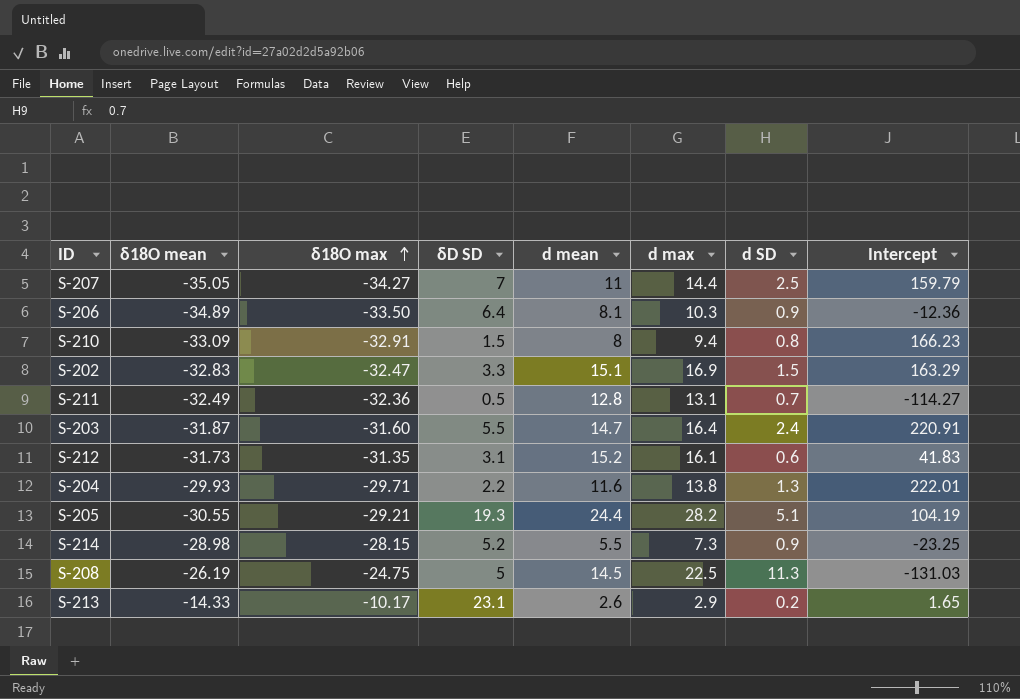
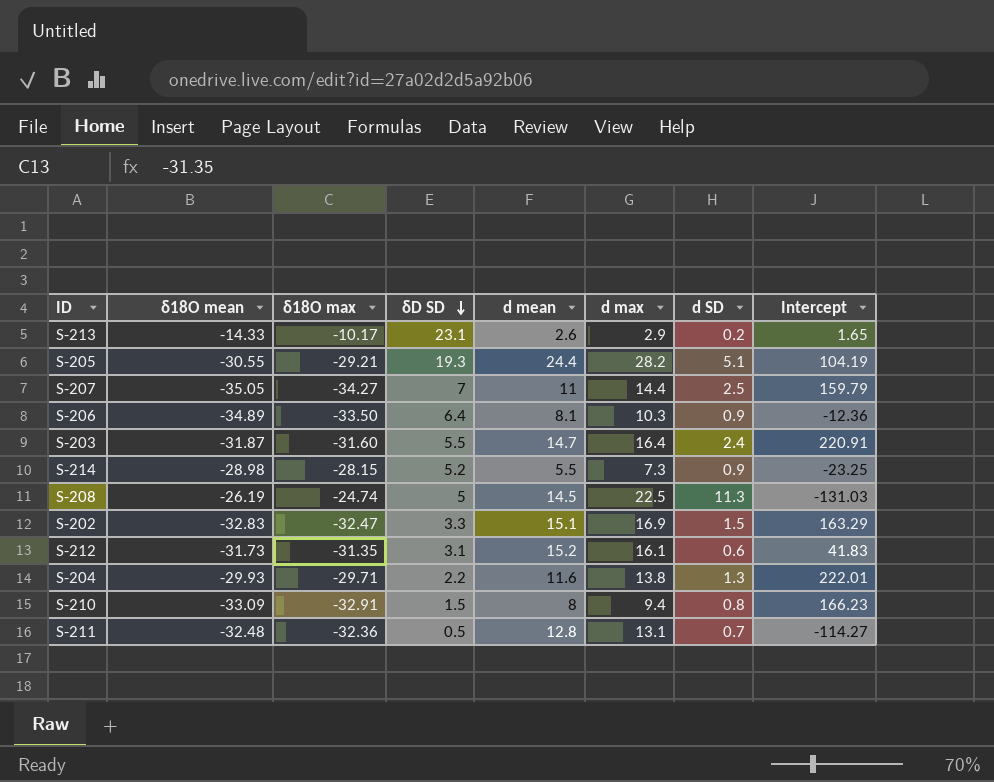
row order: δ18O max ascending -> δD SD descending
S-208 | δ18O max: -24.75 -> -24.74
S-211 | δ18O mean: -32.49 -> -32.48

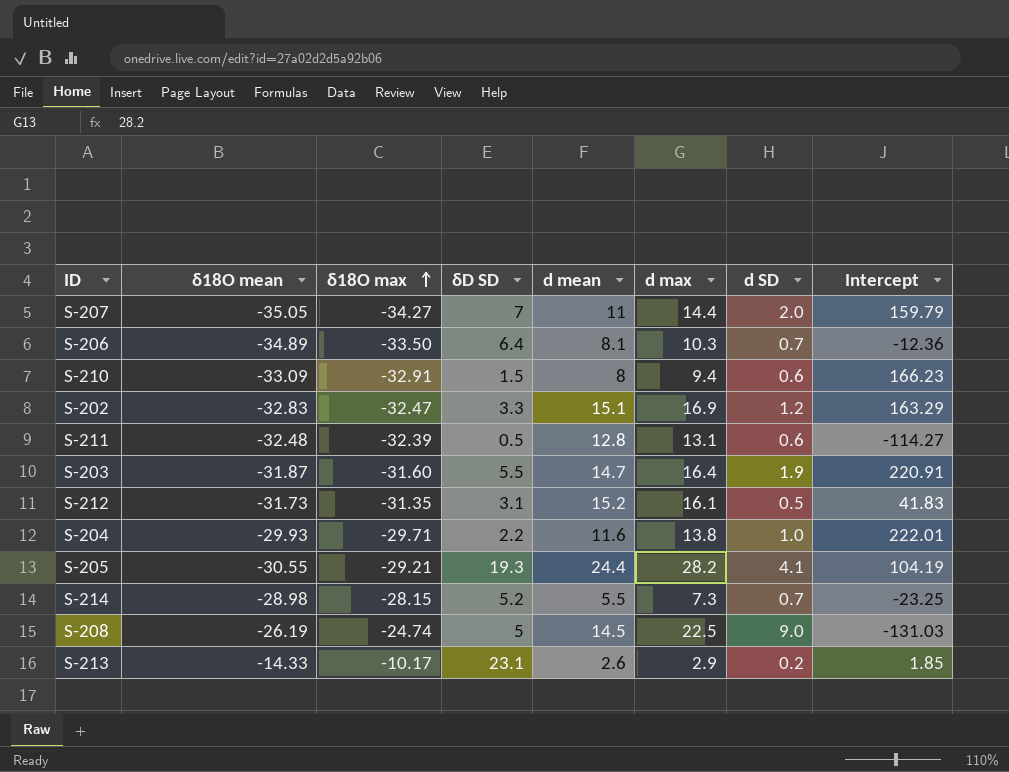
row order: δD SD descending -> δ18O max ascending
S-207 | d SD: 2.5 -> 2.0
S-206 | d SD: 0.9 -> 0.7
S-210 | d SD: 0.8 -> 0.6
S-202 | d SD: 1.5 -> 1.2
S-211 | δ18O max: -32.36 -> -32.39
S-211 | d SD: 0.7 -> 0.6
S-203 | d SD: 2.4 -> 1.9
S-212 | d SD: 0.6 -> 0.5
S-204 | d SD: 1.3 -> 1.0
S-205 | d SD: 5.1 -> 4.1
S-214 | d SD: 0.9 -> 0.7
S-208 | d SD: 11.3 -> 9.0
S-213 | Intercept: 1.65 -> 1.85

